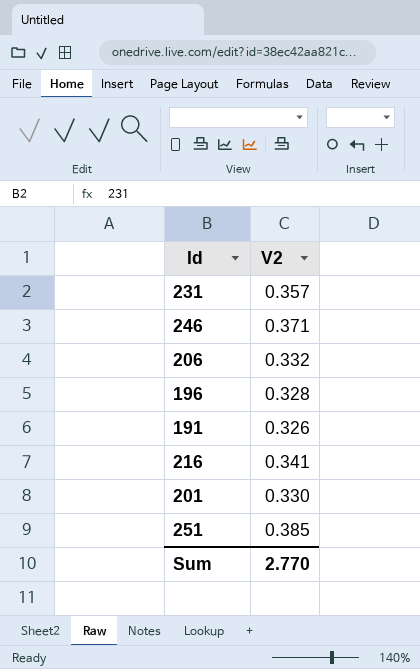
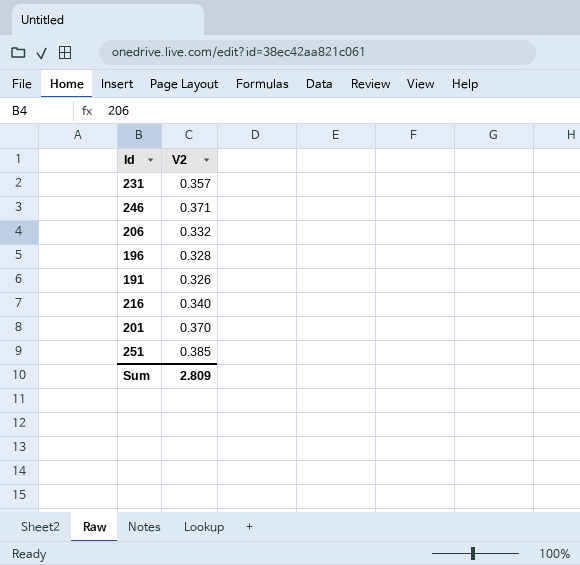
216 | V2: 0.341 -> 0.340
201 | V2: 0.330 -> 0.370
Sum | V2: 2.770 -> 2.809

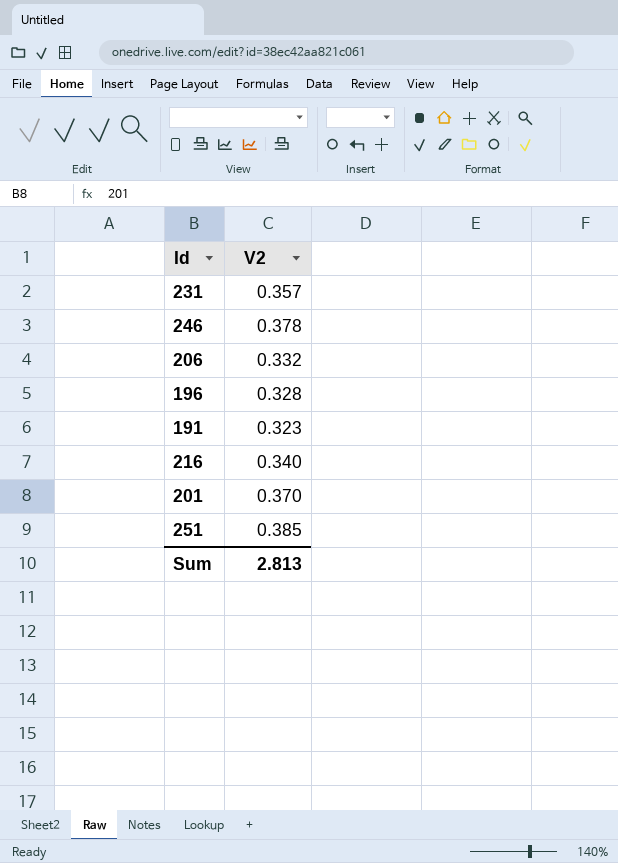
246 | V2: 0.371 -> 0.378
191 | V2: 0.326 -> 0.323
Sum | V2: 2.809 -> 2.813

